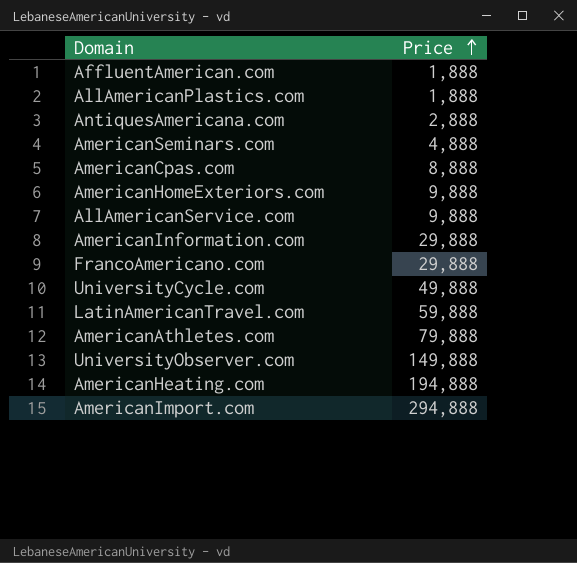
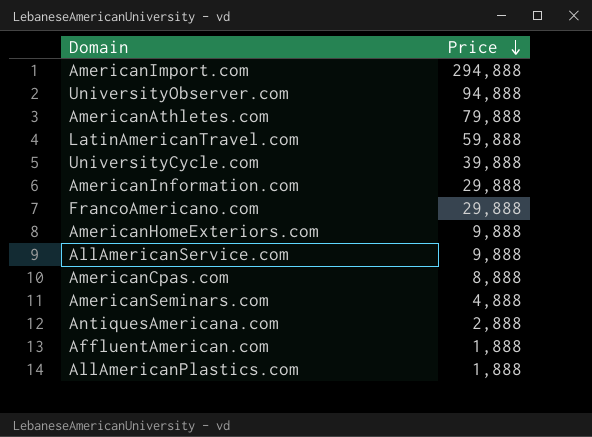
row order: Price ascending -> Price descending
row AmericanHeating.com: 194,888 -> none
UniversityObserver.com | Price: 149,888 -> 94,888
UniversityCycle.com | Price: 49,888 -> 39,888

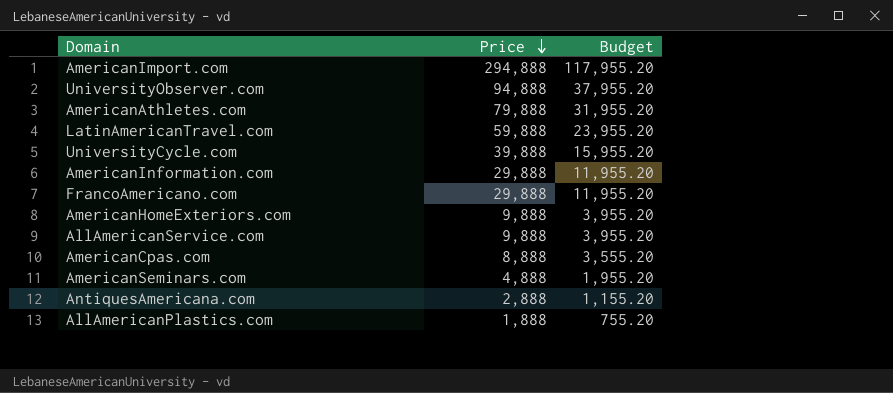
column Budget | formula: none -> [Price] * 0.4
row AffluentAmerican.com: 1,888 -> none

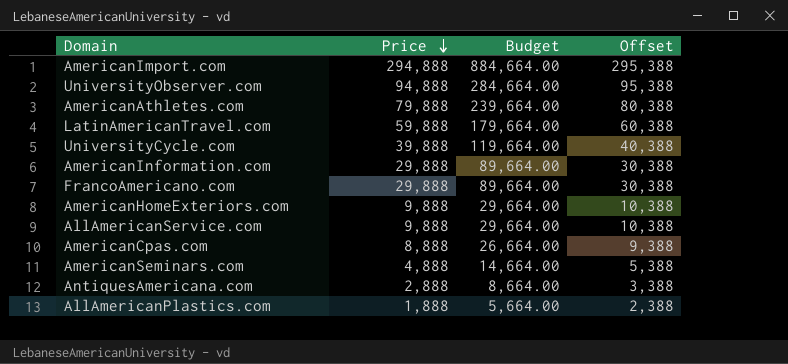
column Budget | formula: [Price] * 0.4 -> [Price] * 3
column Offset | formula: none -> [Price] + 500

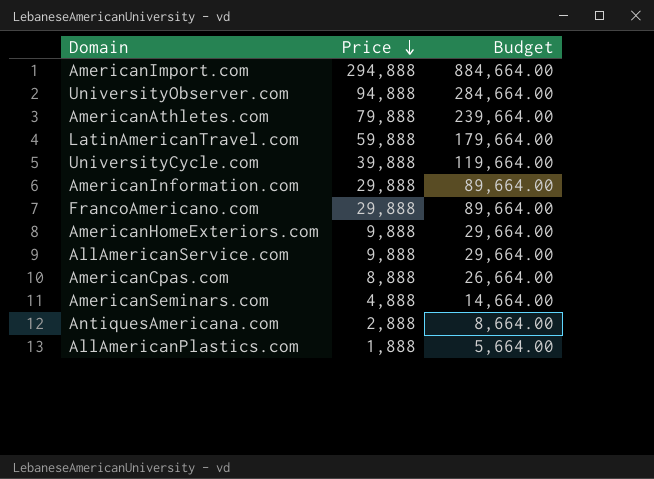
column Offset | formula: [Price] + 500 -> none

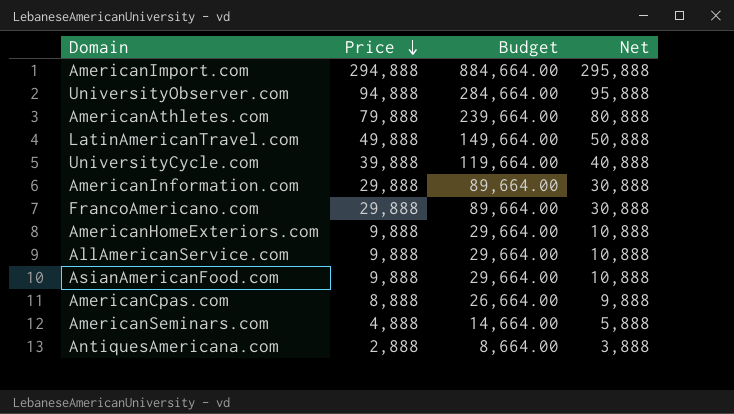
column Net | formula: none -> [Price] + 1000
row AllAmericanPlastics.com: 1,888 | 5,664.00 -> none
LatinAmericanTravel.com | Price: 59,888 -> 49,888
LatinAmericanTravel.com | Budget: 179,664.00 -> 149,664.00
row AsianAmericanFood.com: none -> 9,888 | 29,664.00 | 10,888

